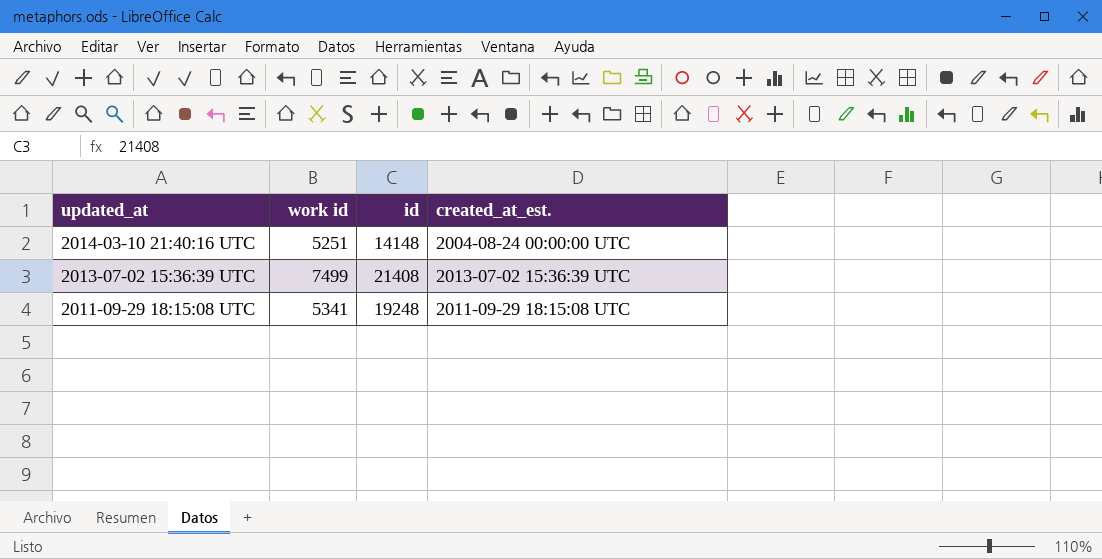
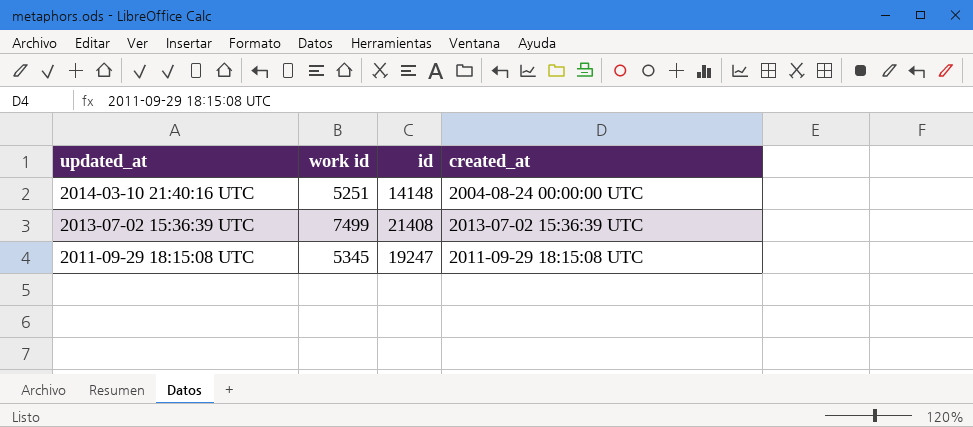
column name: created_at_est. -> created_at
2011-09-29 18:15:08 UTC | work id: 5341 -> 5345
2011-09-29 18:15:08 UTC | id: 19248 -> 19247

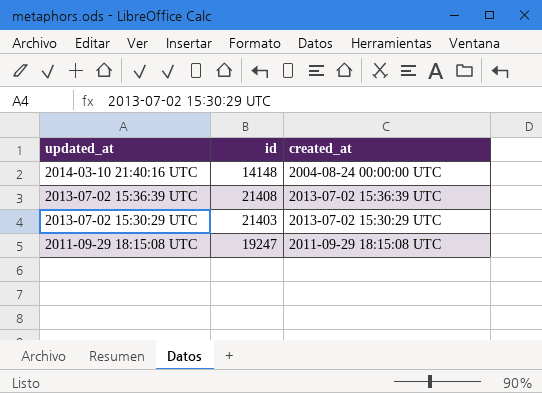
column work id | position: 2 -> none
row 2013-07-02 15:30:29 UTC: none -> 21403 | 2013-07-02 15:30:29 UTC

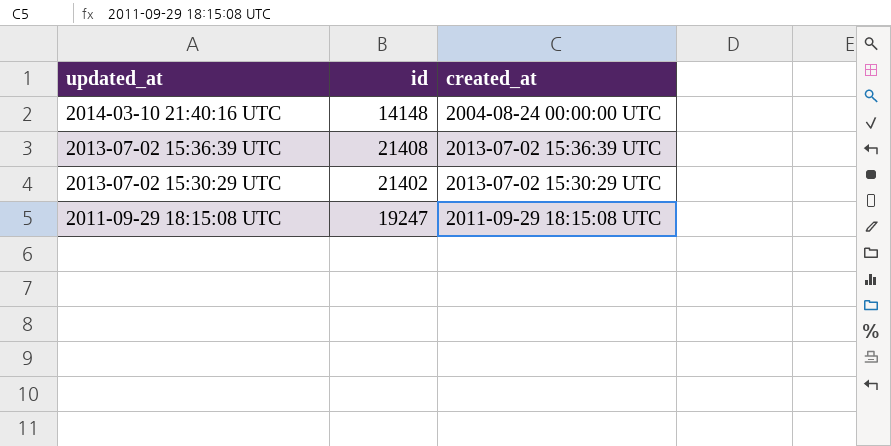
2013-07-02 15:30:29 UTC | id: 21403 -> 21402

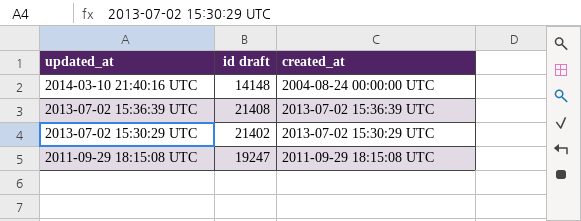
column name: id -> id draft

